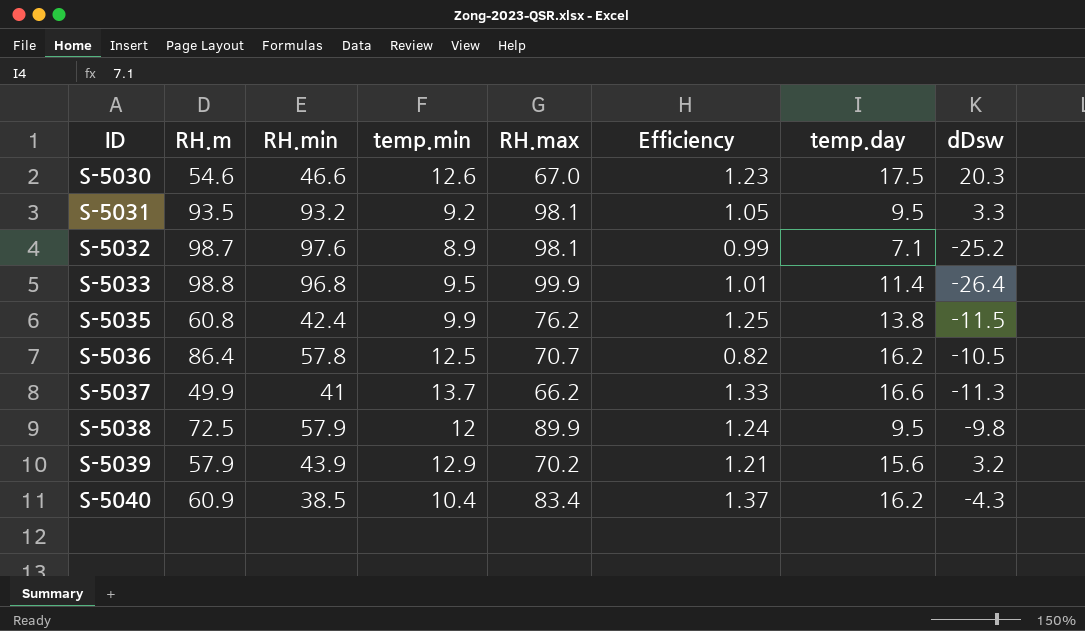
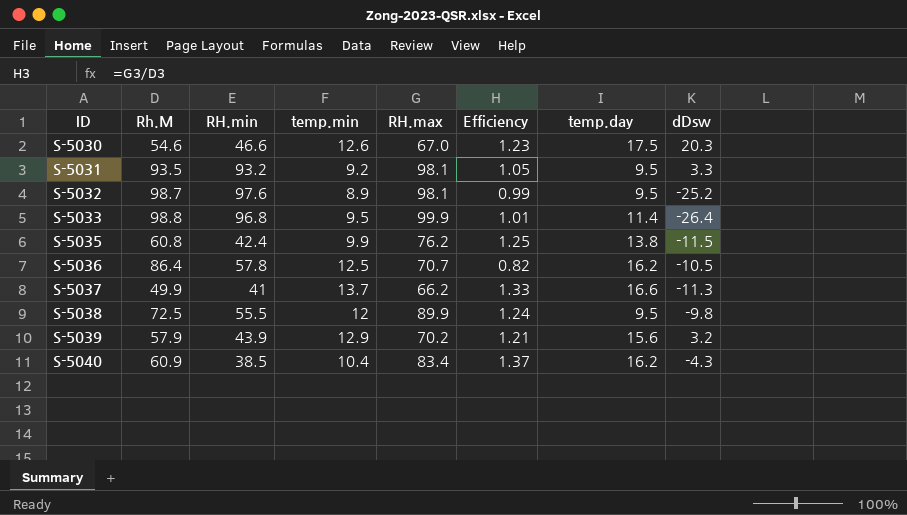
column name: RH.m -> Rh.M
S-5032 | temp.day: 7.1 -> 9.5
S-5038 | RH.min: 57.9 -> 55.5

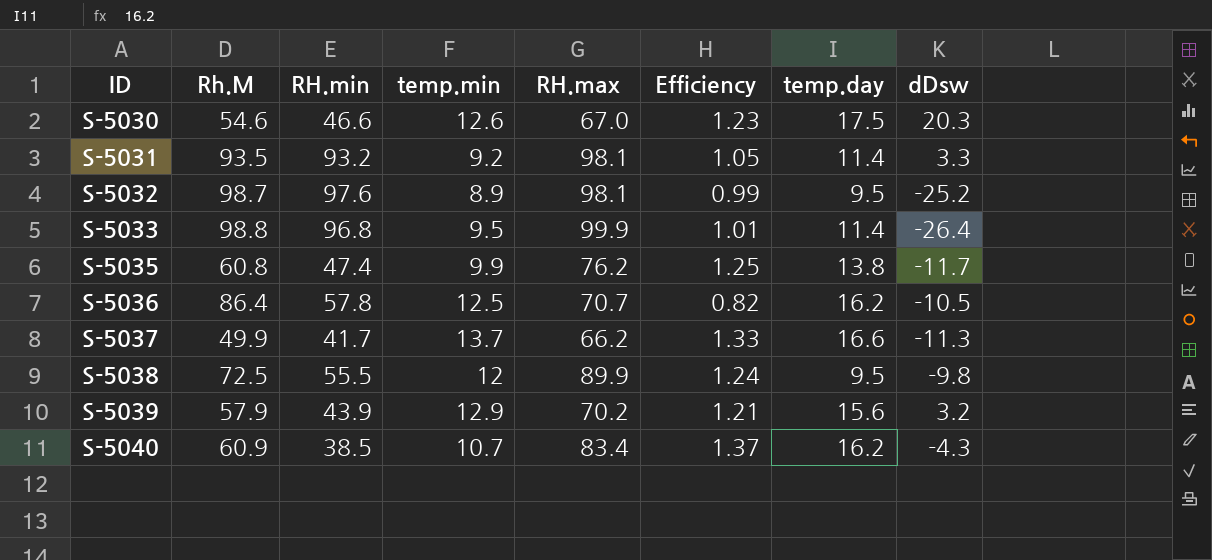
S-5031 | temp.day: 9.5 -> 11.4
S-5035 | RH.min: 42.4 -> 47.4
S-5035 | dDsw: -11.5 -> -11.7
S-5037 | RH.min: 41 -> 41.7
S-5040 | temp.min: 10.4 -> 10.7

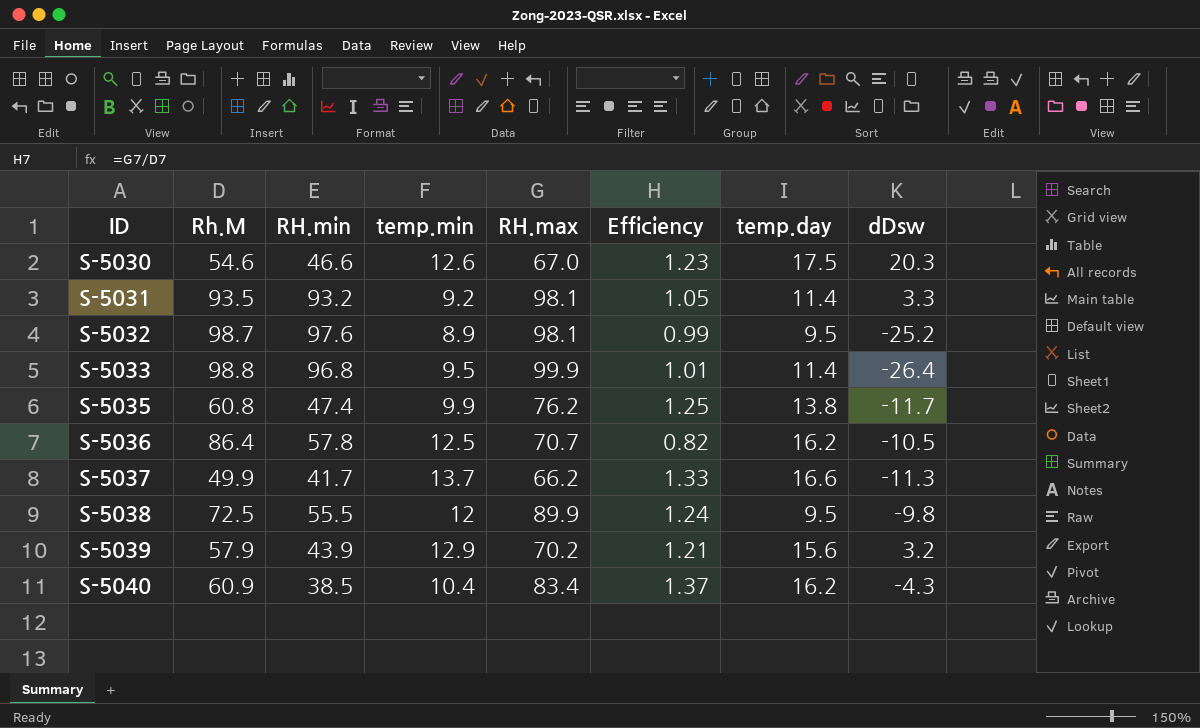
S-5040 | temp.min: 10.7 -> 10.4

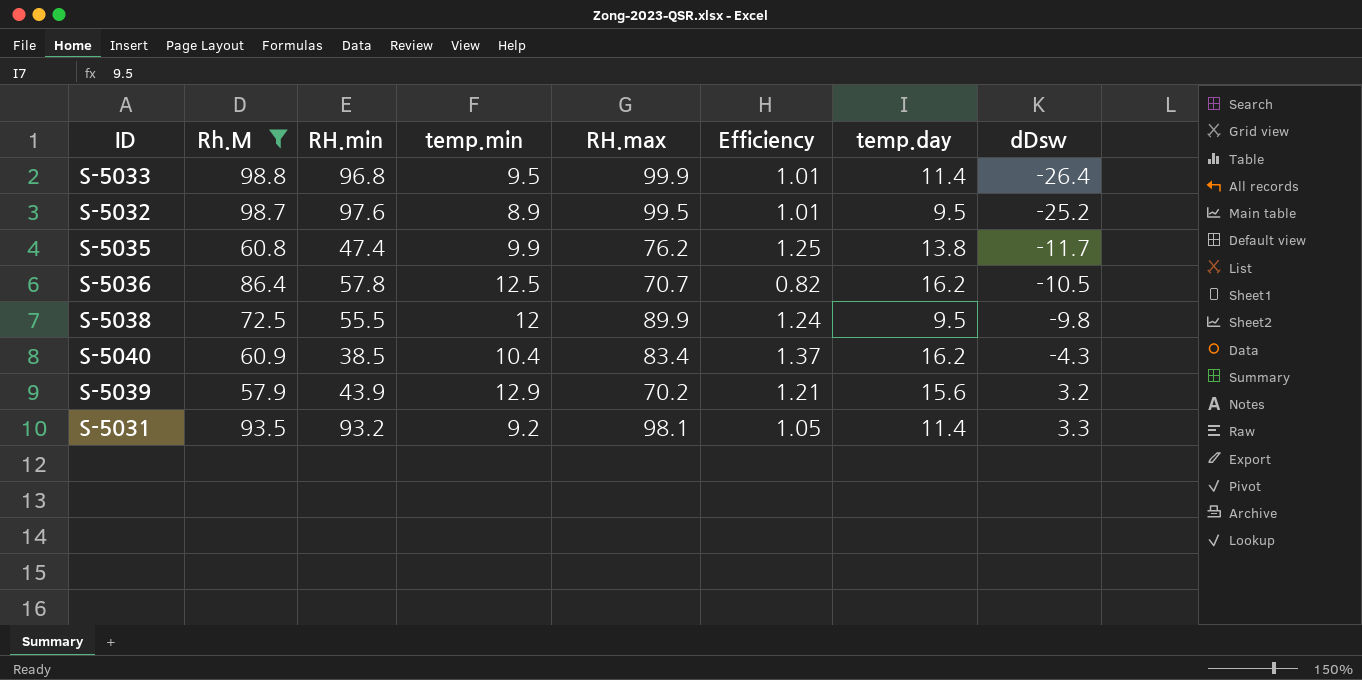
filter: none -> Rh.M >= 57.9
row order: ID ascending -> dDsw ascending
S-5032 | RH.max: 98.1 -> 99.5
S-5032 | Efficiency: 0.99 -> 1.01

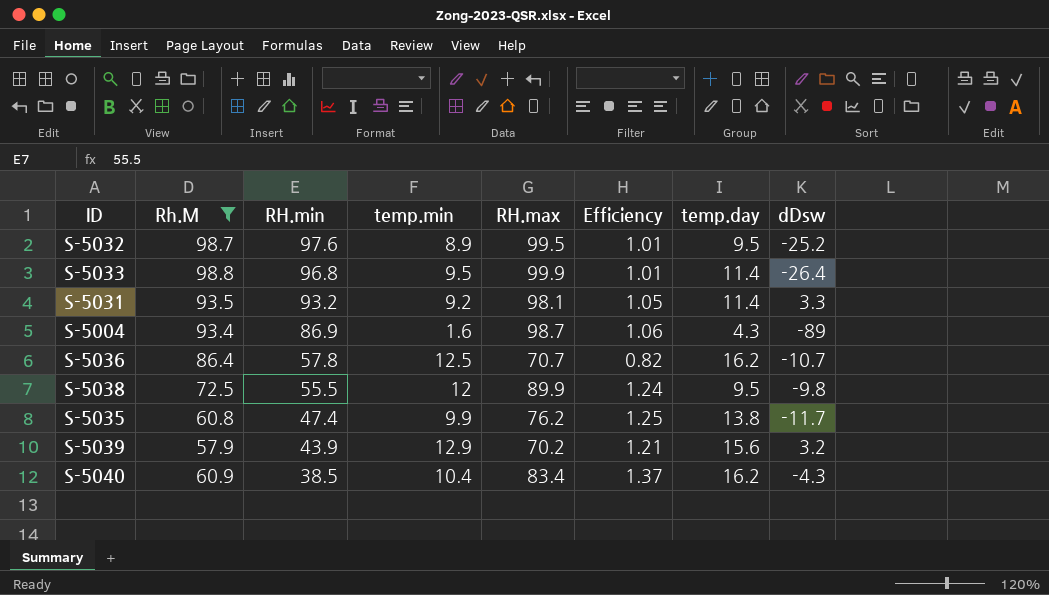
row order: dDsw ascending -> RH.min descending
row S-5004: none -> 93.4 | 86.9 | 1.6 | 98.7 | 1.06 | 4.3 | -89
S-5036 | dDsw: -10.5 -> -10.7

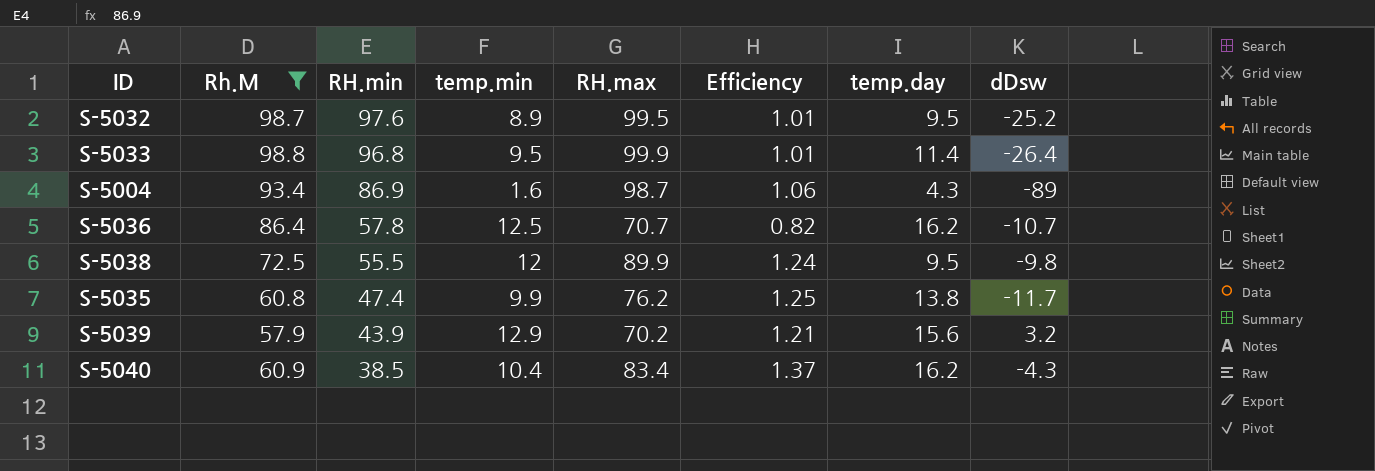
row S-5031: 93.5 | 93.2 | 9.2 | 98.1 | 1.05 | 11.4 | 3.3 -> none

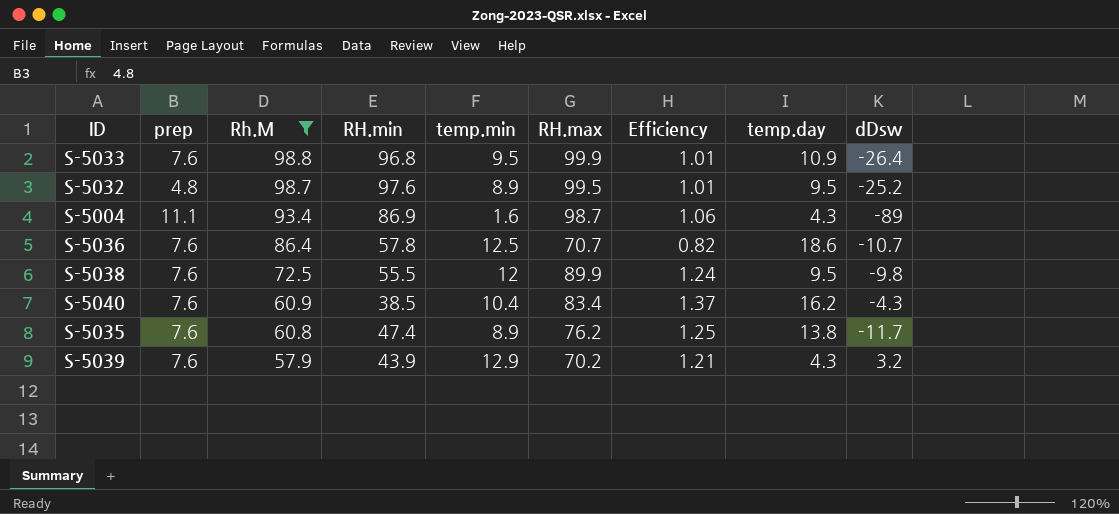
row order: RH.min descending -> Rh.M descending
column prep | position: none -> 2
S-5033 | temp.day: 11.4 -> 10.9
S-5036 | temp.day: 16.2 -> 18.6
S-5035 | temp.min: 9.9 -> 8.9
S-5039 | temp.day: 15.6 -> 4.3

